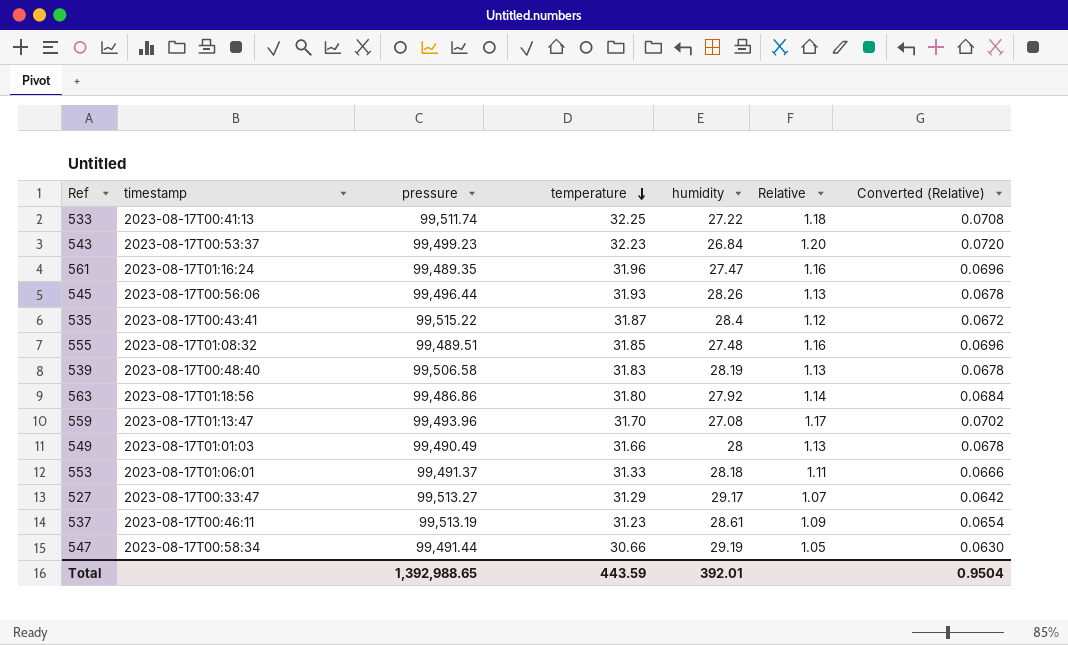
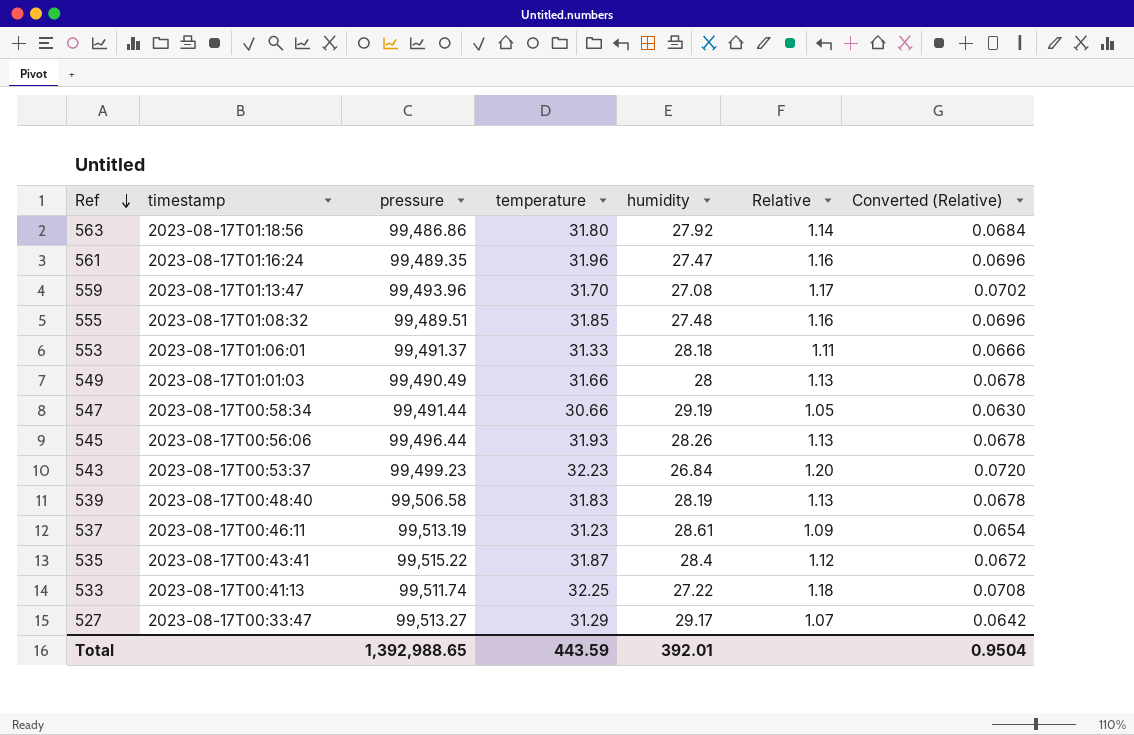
row order: temperature descending -> Ref descending

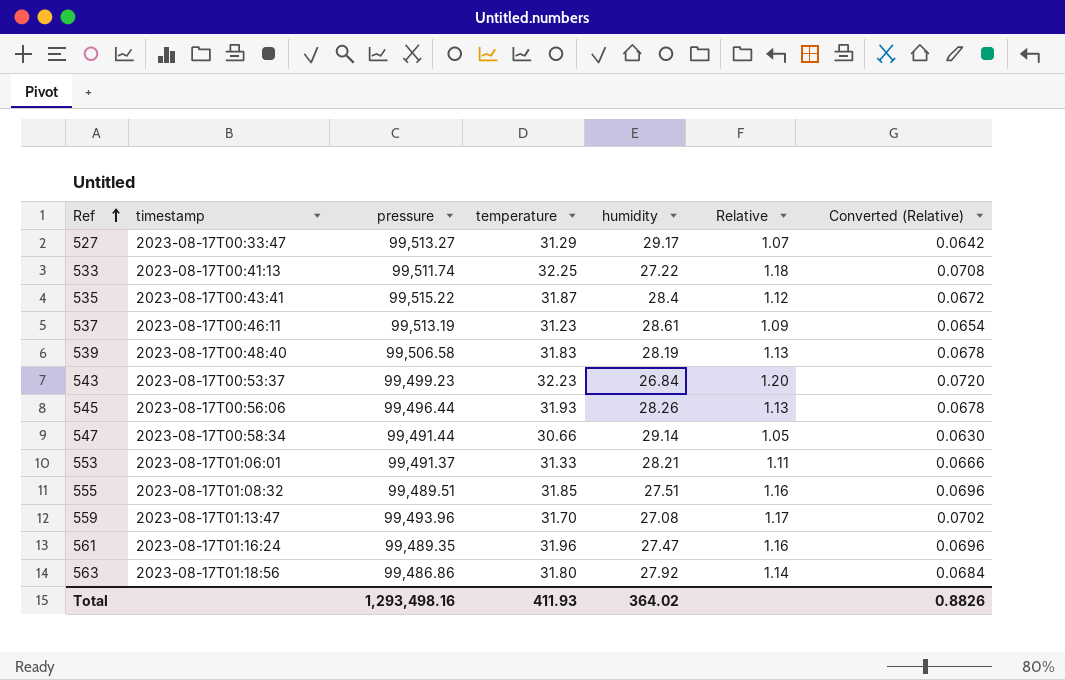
row order: Ref descending -> Ref ascending
row 549: 2023-08-17T01:01:03 | 99,490.49 | 31.66 | 28 | 1.13 | 0.0678 -> none
547 | humidity: 29.19 -> 29.14
553 | humidity: 28.18 -> 28.21
555 | humidity: 27.48 -> 27.51
Total | pressure: 1,392,988.65 -> 1,293,498.16
Total | temperature: 443.59 -> 411.93
Total | humidity: 392.01 -> 364.02
Total | Converted (Relative): 0.9504 -> 0.8826

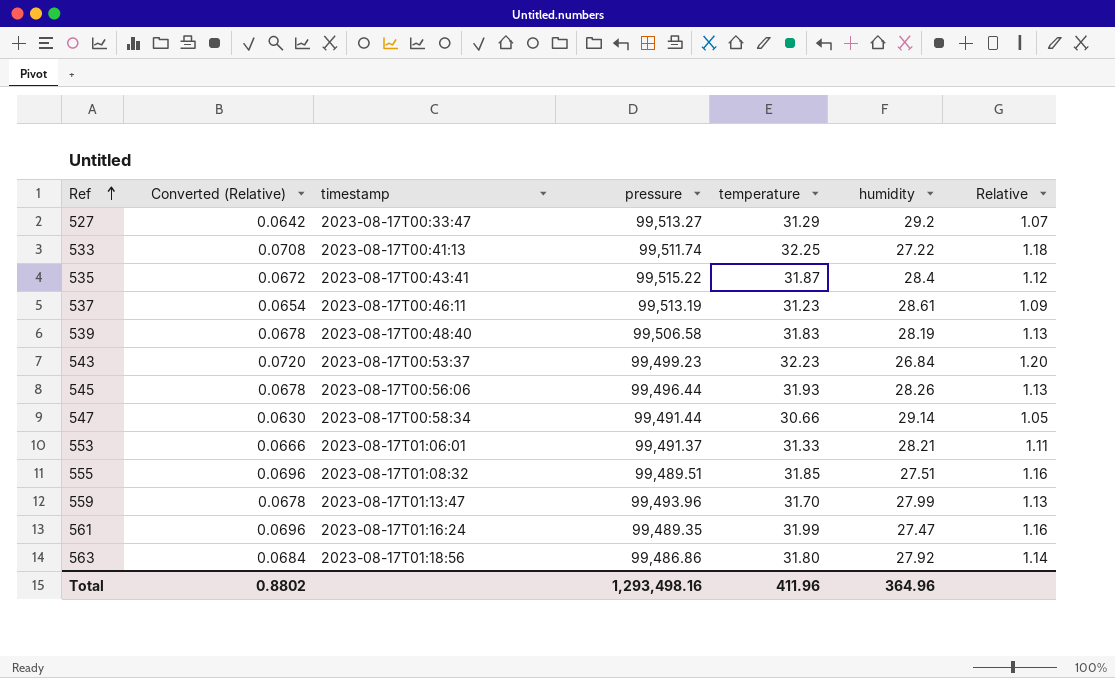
column Converted (Relative) | position: 7 -> 2
527 | humidity: 29.17 -> 29.2
559 | Converted (Relative): 0.0702 -> 0.0678
559 | humidity: 27.08 -> 27.99
559 | Relative: 1.17 -> 1.13
561 | temperature: 31.96 -> 31.99
Total | Converted (Relative): 0.8826 -> 0.8802
Total | temperature: 411.93 -> 411.96
Total | humidity: 364.02 -> 364.96

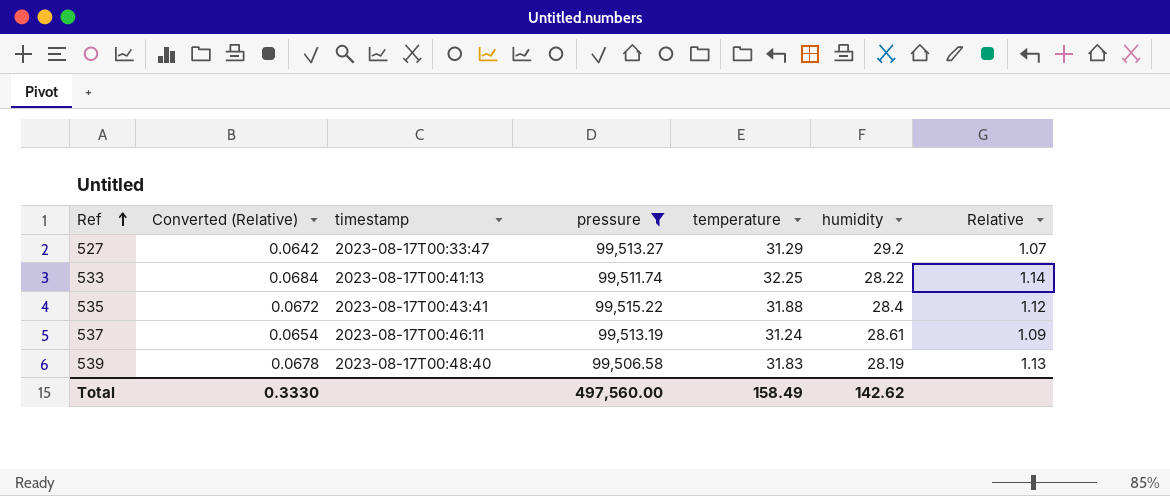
filter: none -> pressure >= 99,506.58
533 | Converted (Relative): 0.0708 -> 0.0684
533 | humidity: 27.22 -> 28.22
533 | Relative: 1.18 -> 1.14
535 | temperature: 31.87 -> 31.88
537 | temperature: 31.23 -> 31.24
Total | Converted (Relative): 0.8802 -> 0.3330
Total | pressure: 1,293,498.16 -> 497,560.00
Total | temperature: 411.96 -> 158.49
Total | humidity: 364.96 -> 142.62

